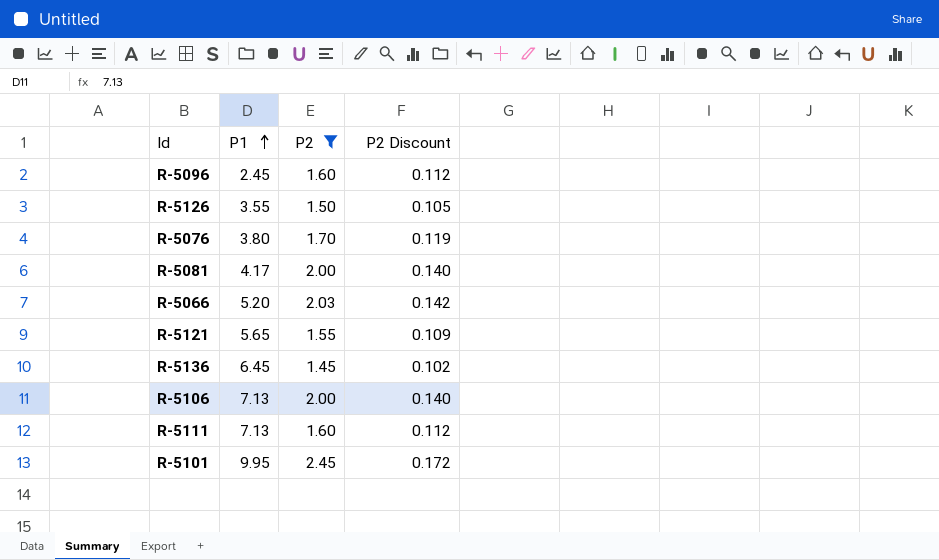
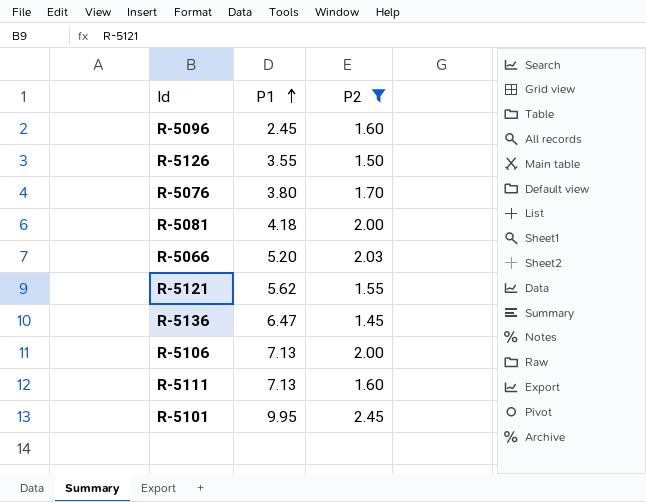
column P2 Discount | formula: [P2] * 0.07 -> none
R-5081 | P1: 4.17 -> 4.18
R-5121 | P1: 5.65 -> 5.62
R-5136 | P1: 6.45 -> 6.47

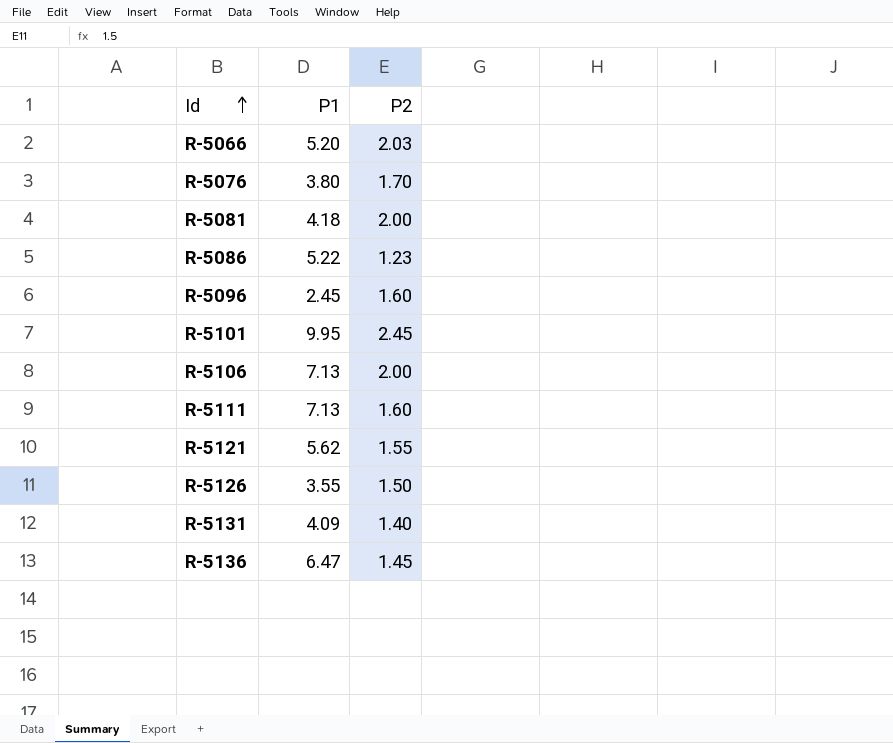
filter: P2 >= 1.45 -> none
row order: P1 ascending -> Id ascending

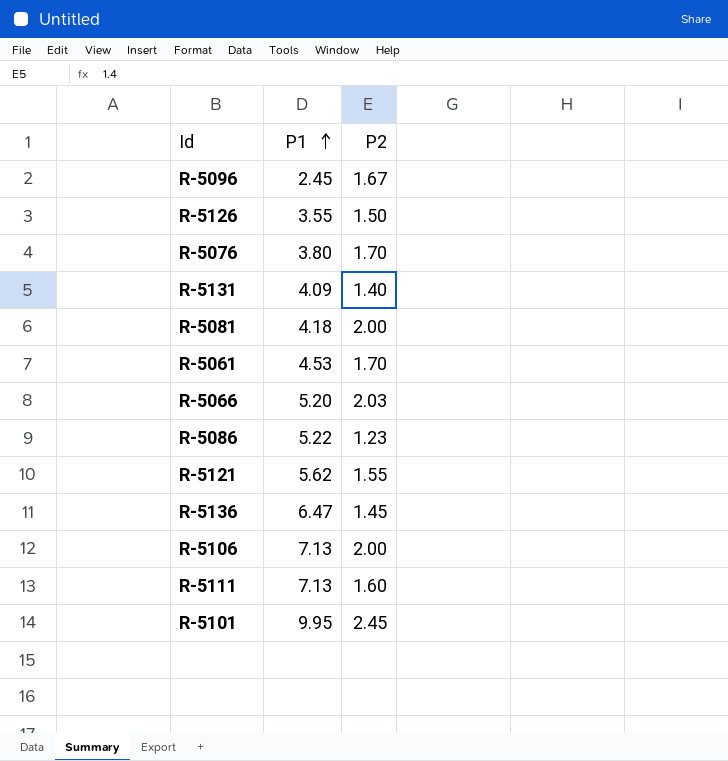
row order: Id ascending -> P1 ascending
R-5096 | P2: 1.60 -> 1.67
row R-5061: none -> 4.53 | 1.70

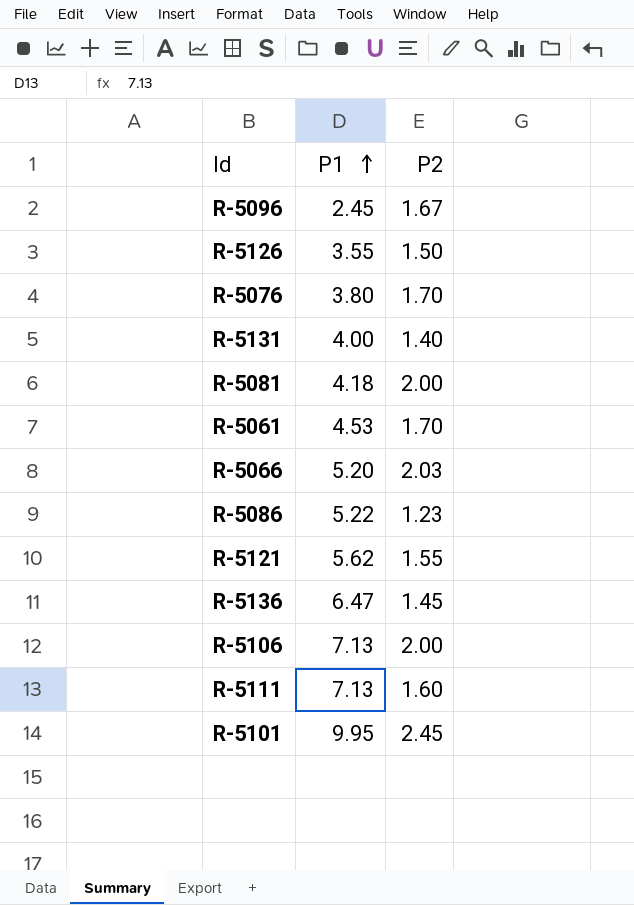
R-5131 | P1: 4.09 -> 4.00

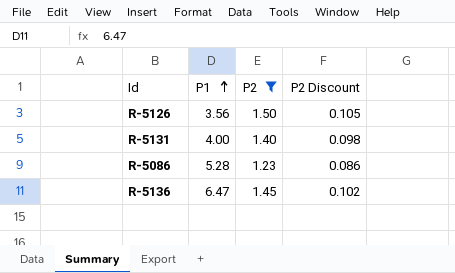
filter: none -> P2 <= 1.50
column P2 Discount | formula: none -> [P2] * 0.07
R-5126 | P1: 3.55 -> 3.56
R-5086 | P1: 5.22 -> 5.28

